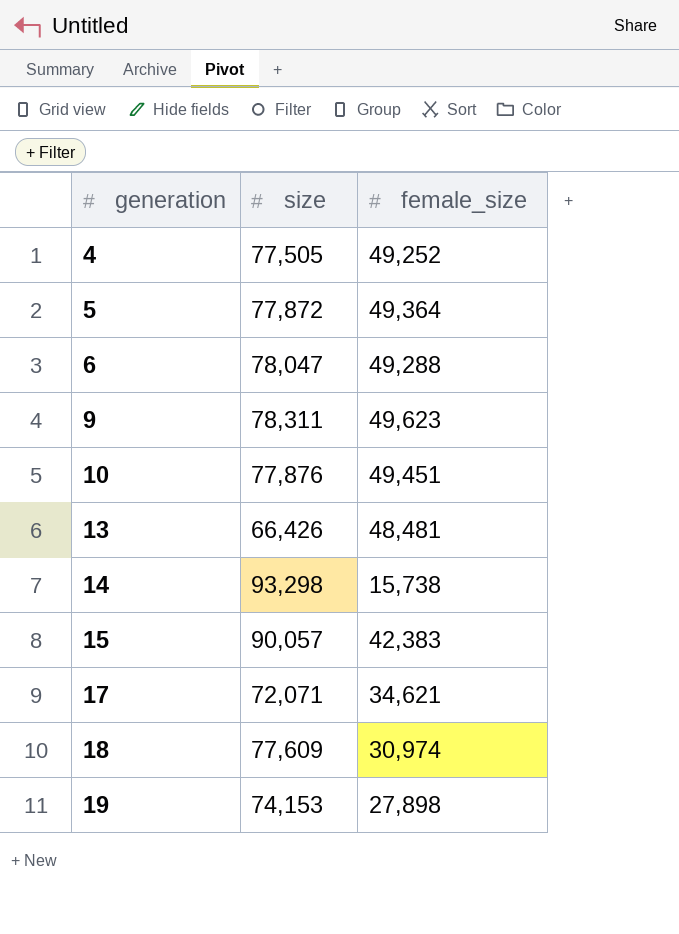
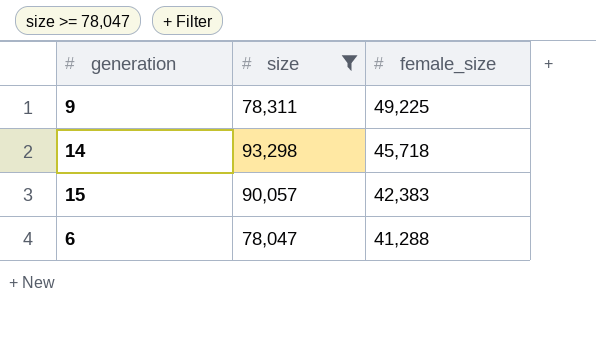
filter: none -> size >= 78,047
row order: generation ascending -> female_size descending
9 | female_size: 49,623 -> 49,225
14 | female_size: 15,738 -> 45,718
6 | female_size: 49,288 -> 41,288

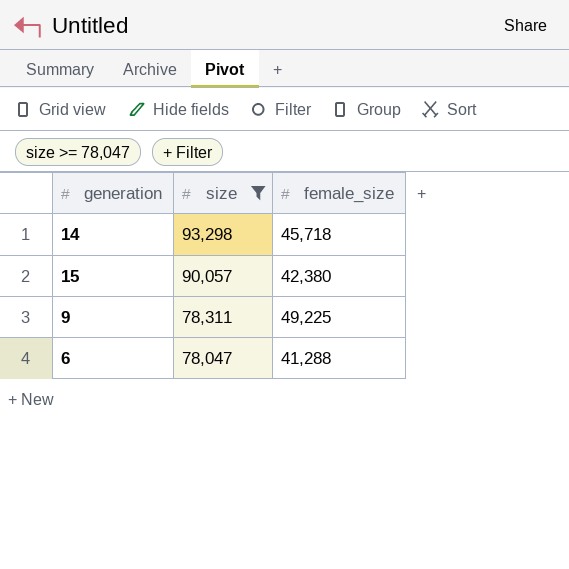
row order: female_size descending -> size descending
15 | female_size: 42,383 -> 42,380

